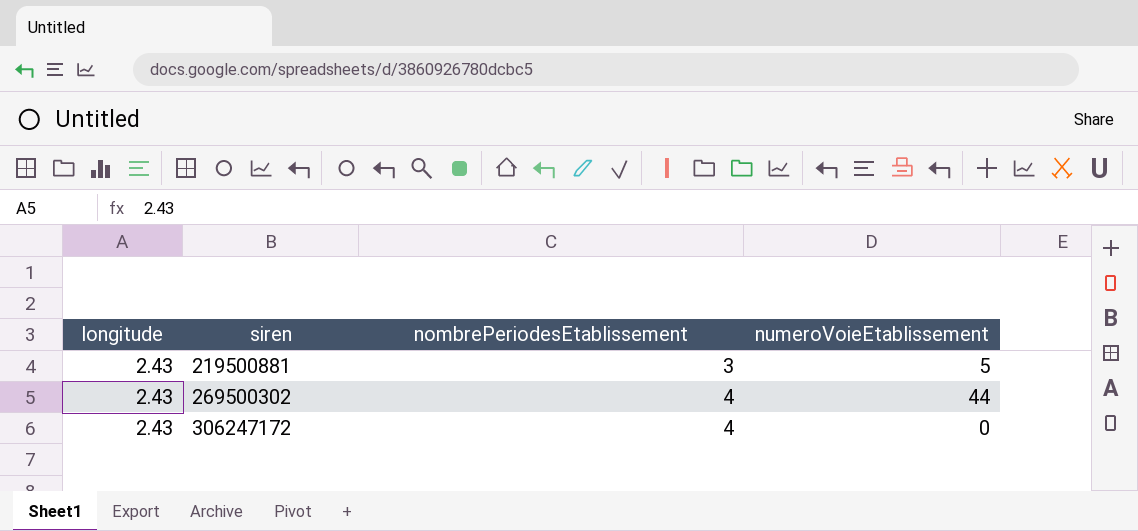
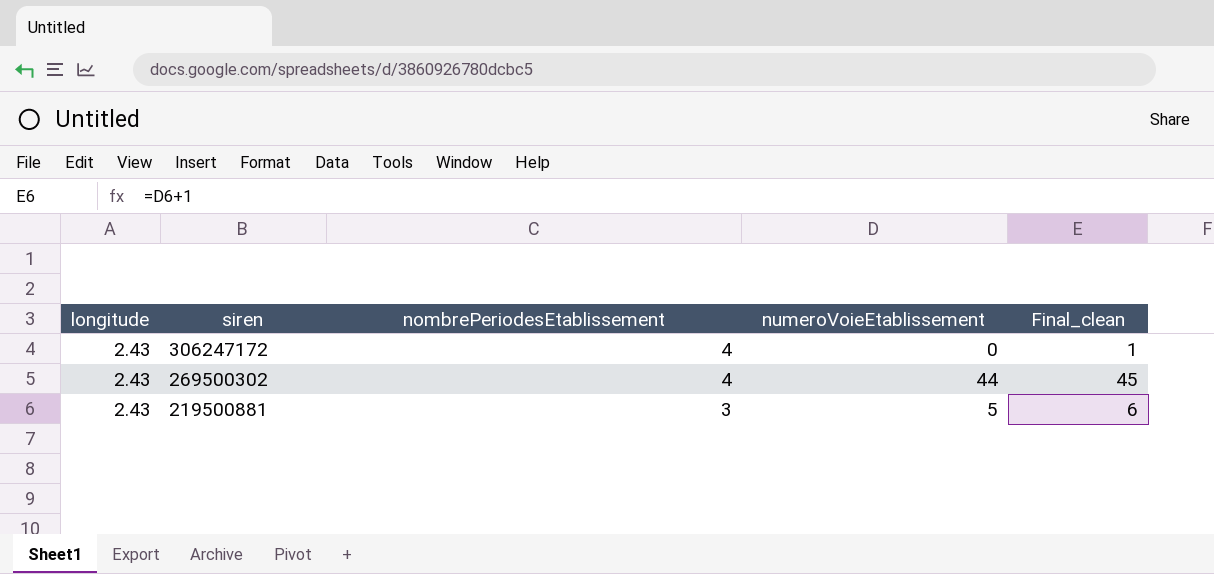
row order: siren ascending -> siren descending
column Final_clean | formula: none -> [numeroVoieEtablissement] + 1

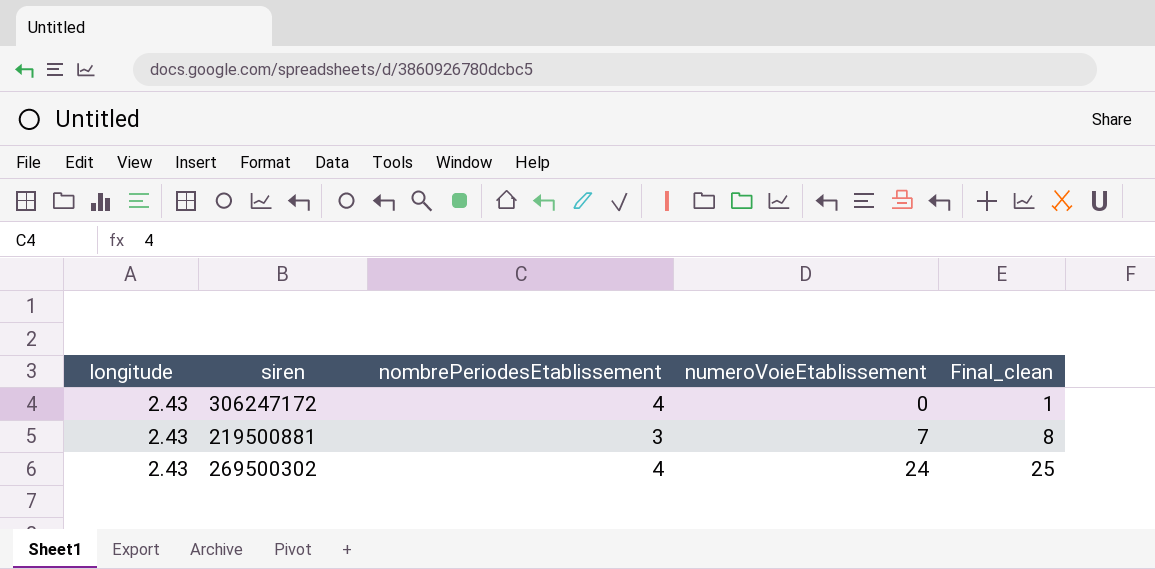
row order: siren descending -> numeroVoieEtablissement ascending
219500881 | numeroVoieEtablissement: 5 -> 7
219500881 | Final_clean: 6 -> 8
269500302 | numeroVoieEtablissement: 44 -> 24
269500302 | Final_clean: 45 -> 25

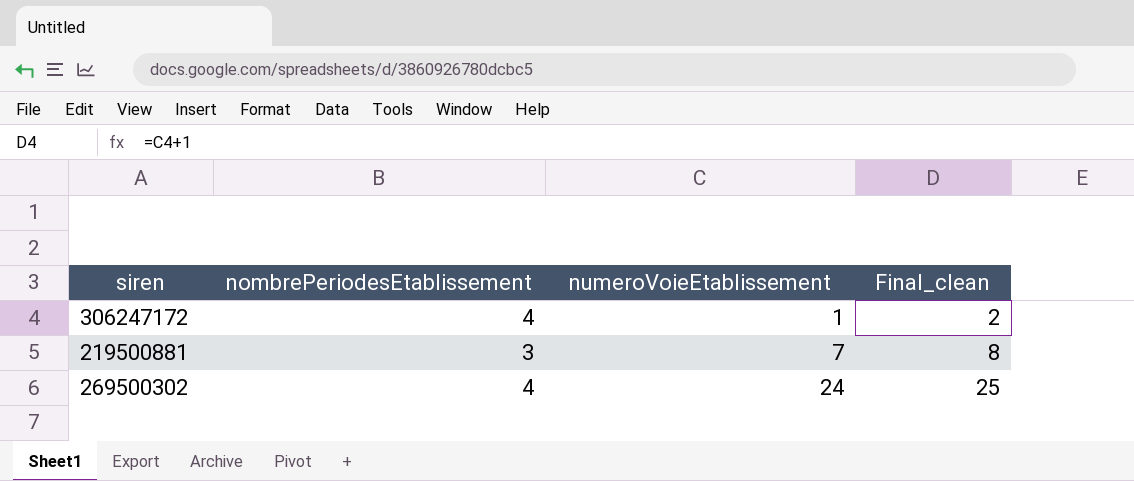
column longitude | position: 1 -> none
306247172 | numeroVoieEtablissement: 0 -> 1
306247172 | Final_clean: 1 -> 2

